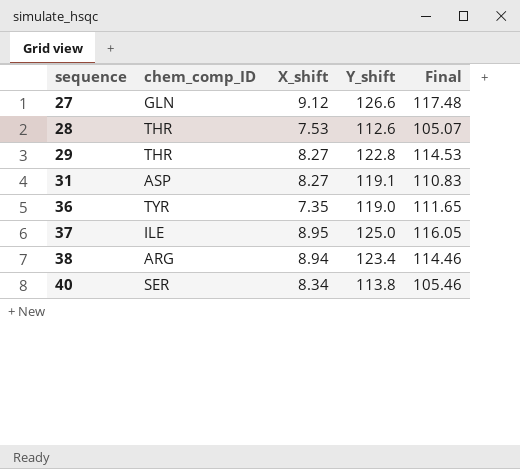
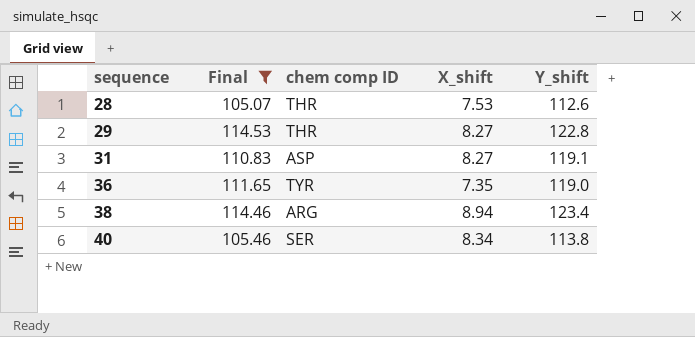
filter: none -> Final <= 114.53
column Final | position: 5 -> 2
column name: chem_comp_ID -> chem comp ID

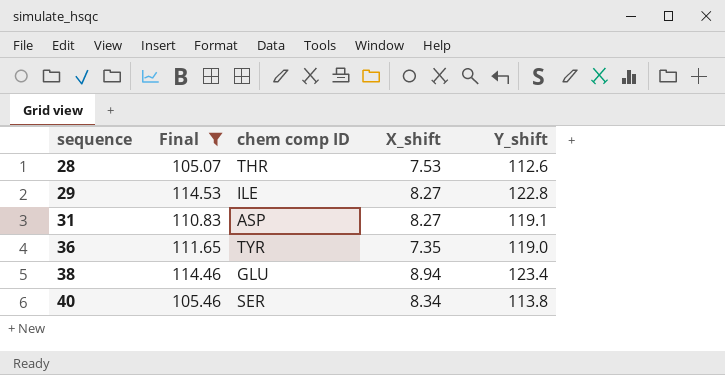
29 | chem comp ID: THR -> ILE
38 | chem comp ID: ARG -> GLU

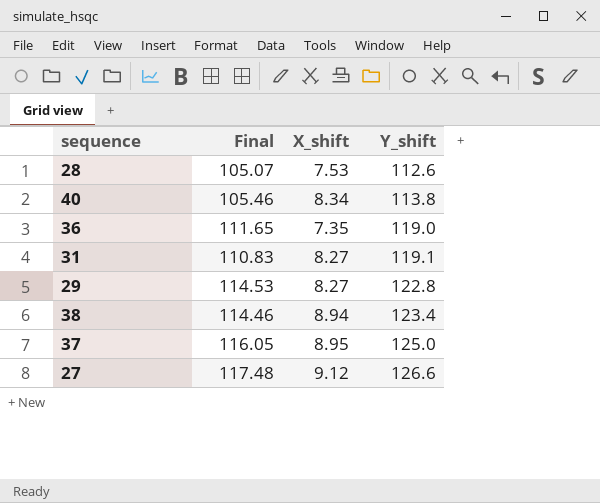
filter: Final <= 114.53 -> none
row order: sequence ascending -> Y_shift ascending
column chem comp ID | position: 3 -> none

